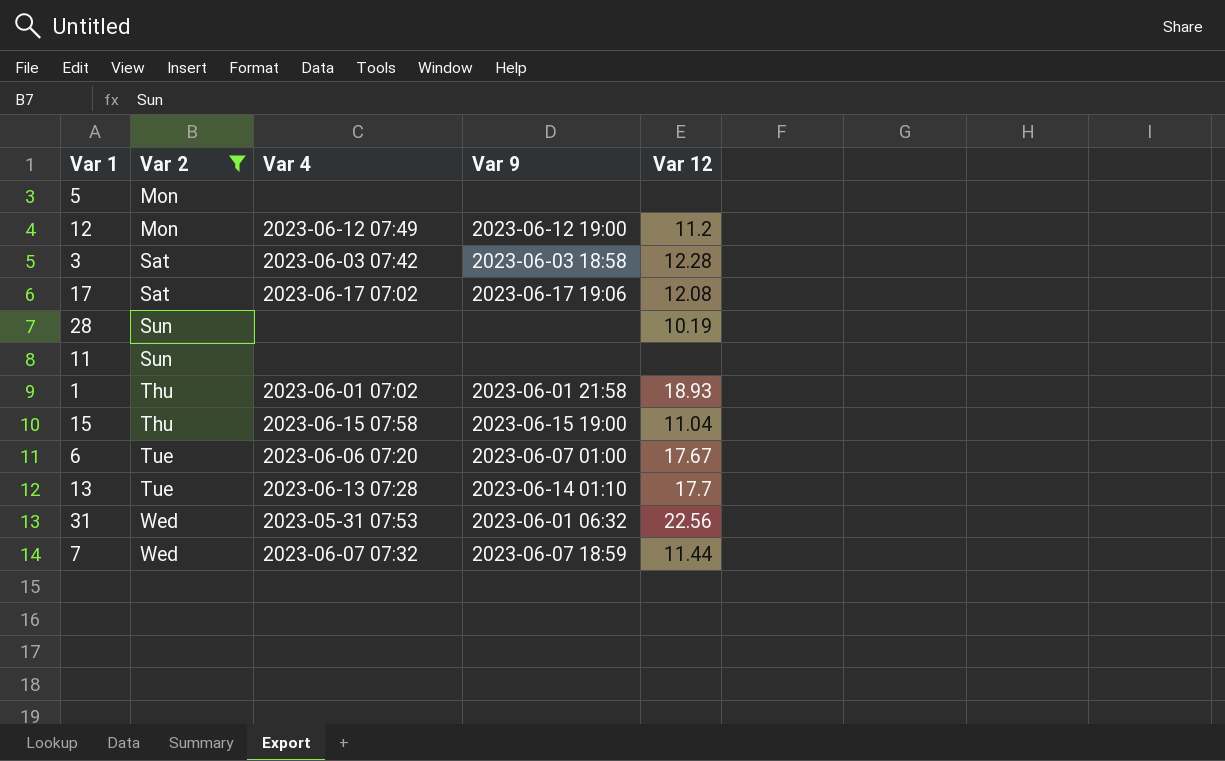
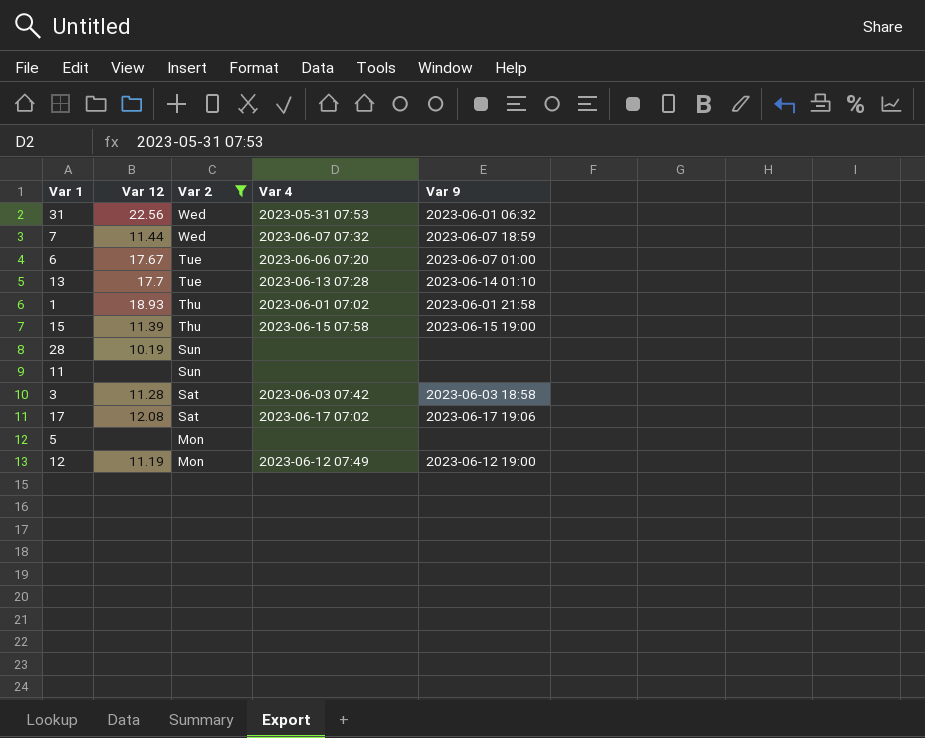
row order: Var 2 ascending -> Var 2 descending
column Var 12 | position: 5 -> 2
15 | Var 12: 11.04 -> 11.39
3 | Var 12: 12.28 -> 11.28
12 | Var 12: 11.2 -> 11.19

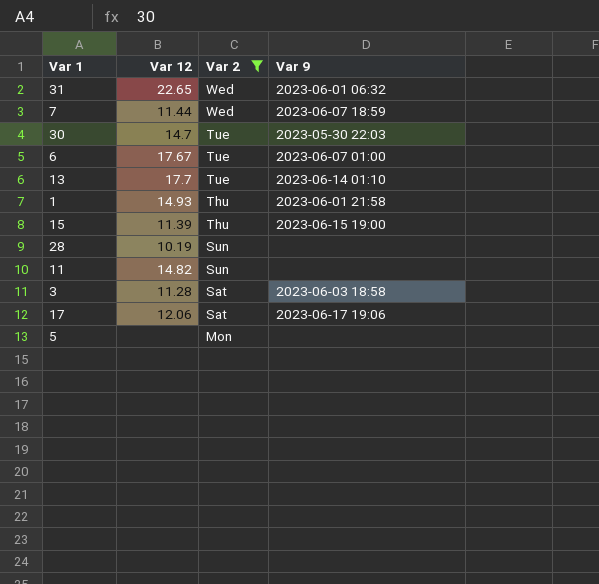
column Var 4 | position: 4 -> none
row 12: 11.19 | Mon | 2023-06-12 07:49 | 2023-06-12 19:00 -> none
31 | Var 12: 22.56 -> 22.65
row 30: none -> 14.7 | Tue | 2023-05-30 22:03
1 | Var 12: 18.93 -> 14.93
11 | Var 12: none -> 14.82
17 | Var 12: 12.08 -> 12.06

